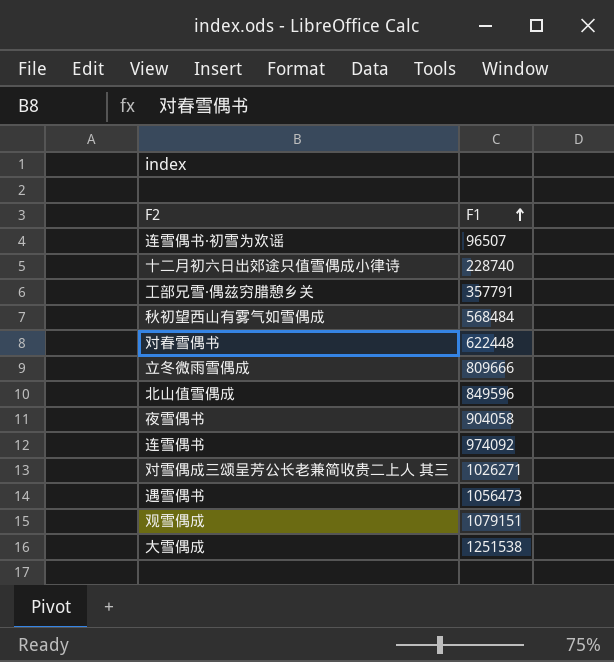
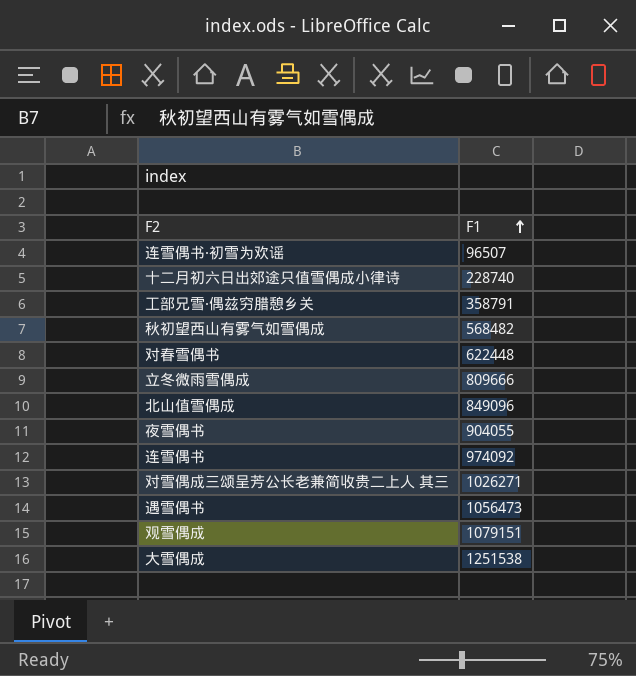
工部兄雪·偶兹穷腊憩乡关 | F1: 357791 -> 358791
秋初望西山有雾气如雪偶成 | F1: 568484 -> 568482
北山值雪偶成 | F1: 849596 -> 849096
夜雪偶书 | F1: 904058 -> 904055

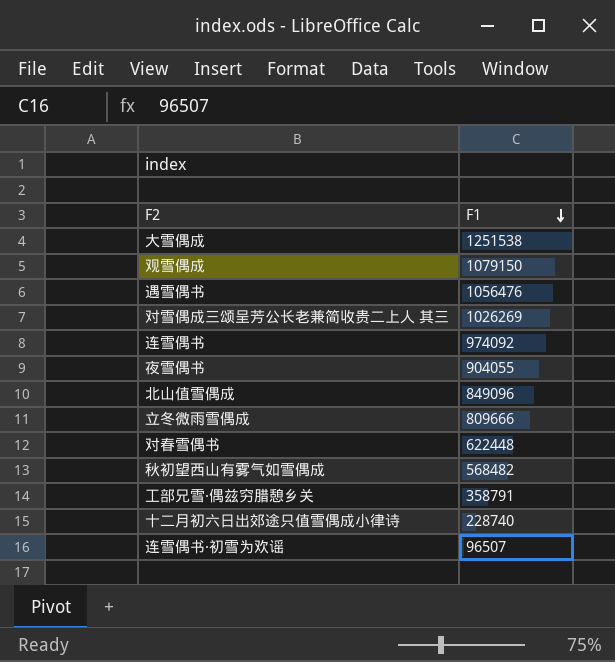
row order: F1 ascending -> F1 descending
观雪偶成 | F1: 1079151 -> 1079150
遇雪偶书 | F1: 1056473 -> 1056476
对雪偶成三颂呈芳公长老兼简收贵二上人 其三 | F1: 1026271 -> 1026269

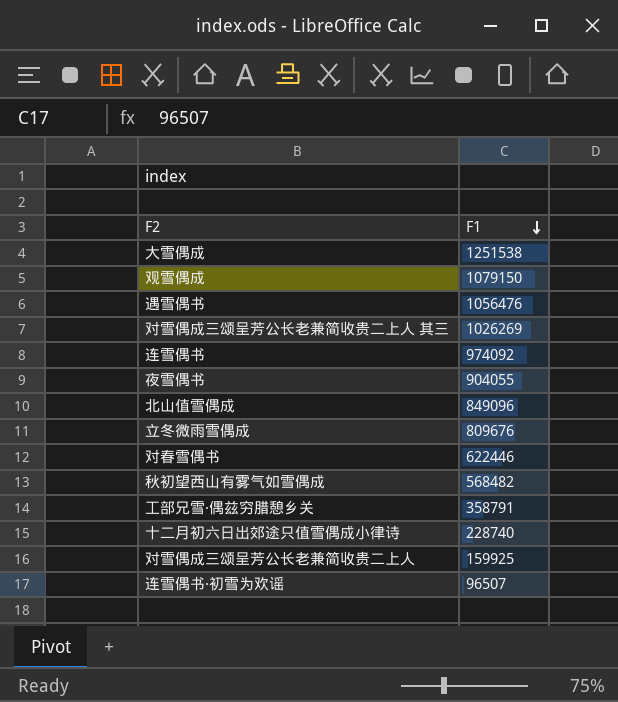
立冬微雨雪偶成 | F1: 809666 -> 809676
对春雪偶书 | F1: 622448 -> 622446
row 对雪偶成三颂呈芳公长老兼简收贵二上人: none -> 159925

